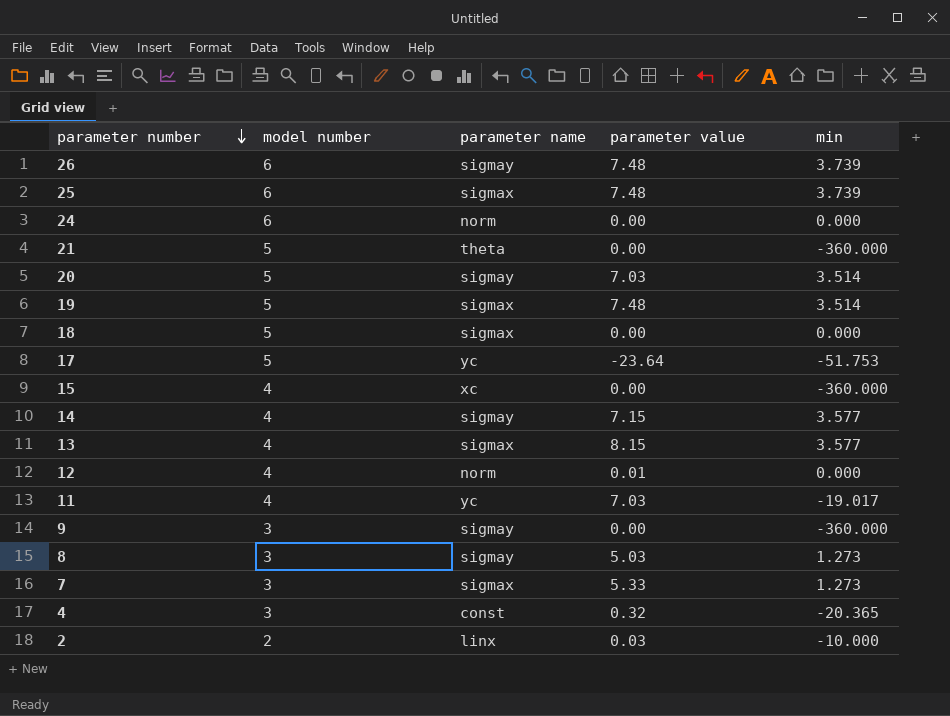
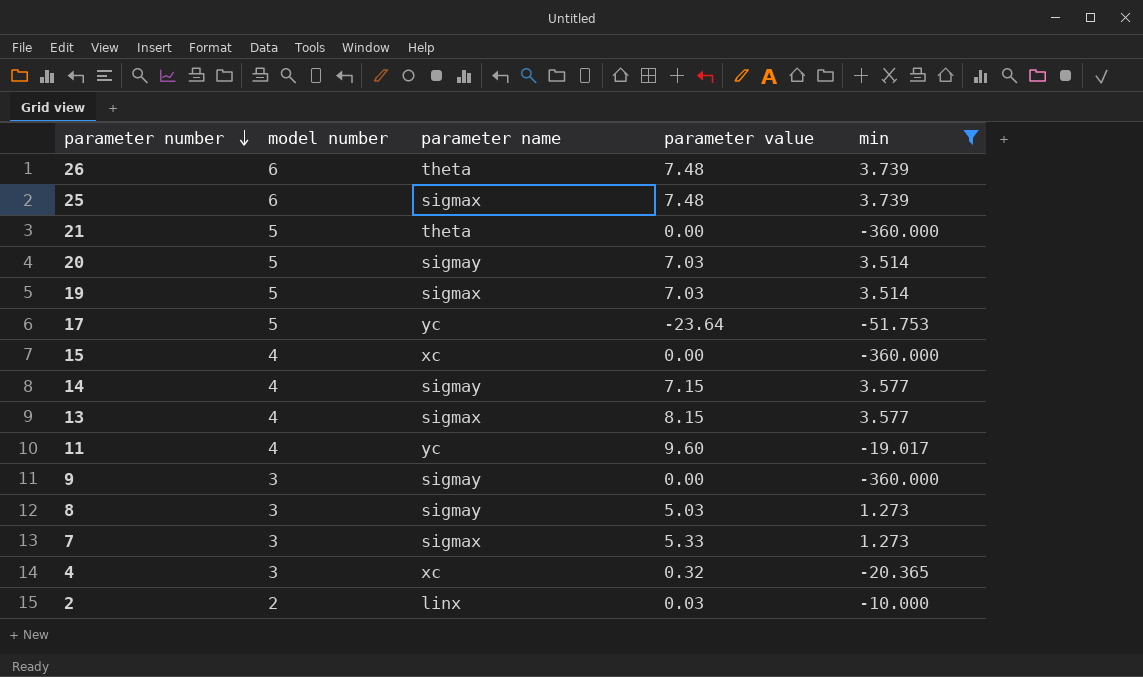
filter: none -> min != 0.000
26 | parameter name: sigmay -> theta
19 | parameter value: 7.48 -> 7.03
11 | parameter value: 7.03 -> 9.60
4 | parameter name: const -> xc

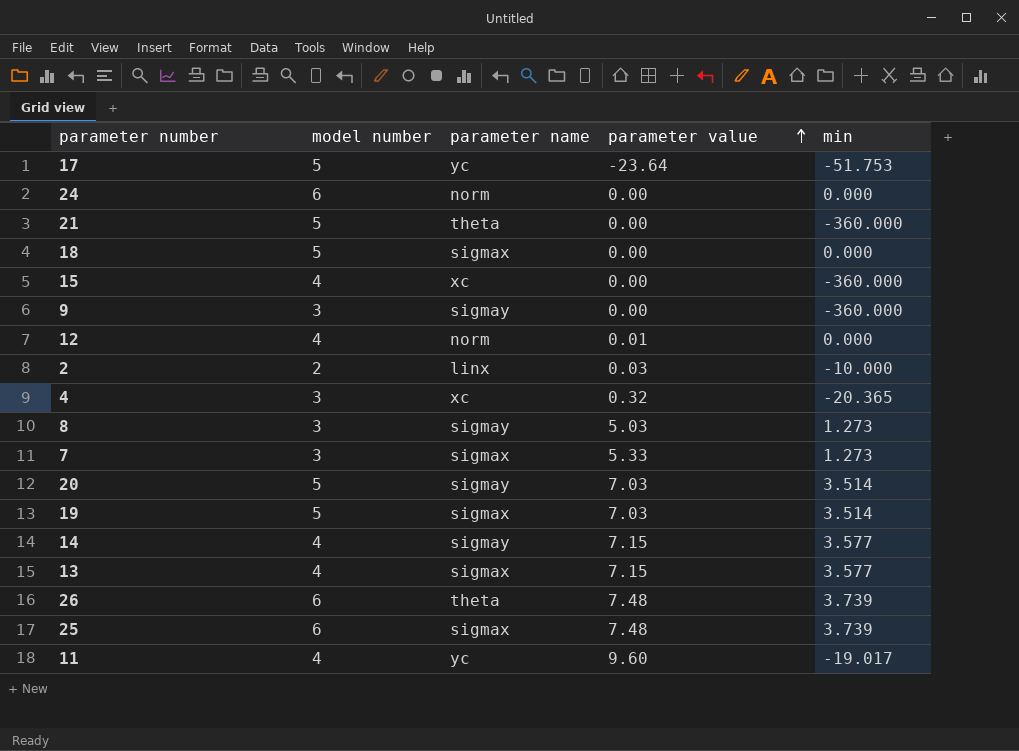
filter: min != 0.000 -> none
row order: parameter number descending -> parameter value ascending
13 | parameter value: 8.15 -> 7.15

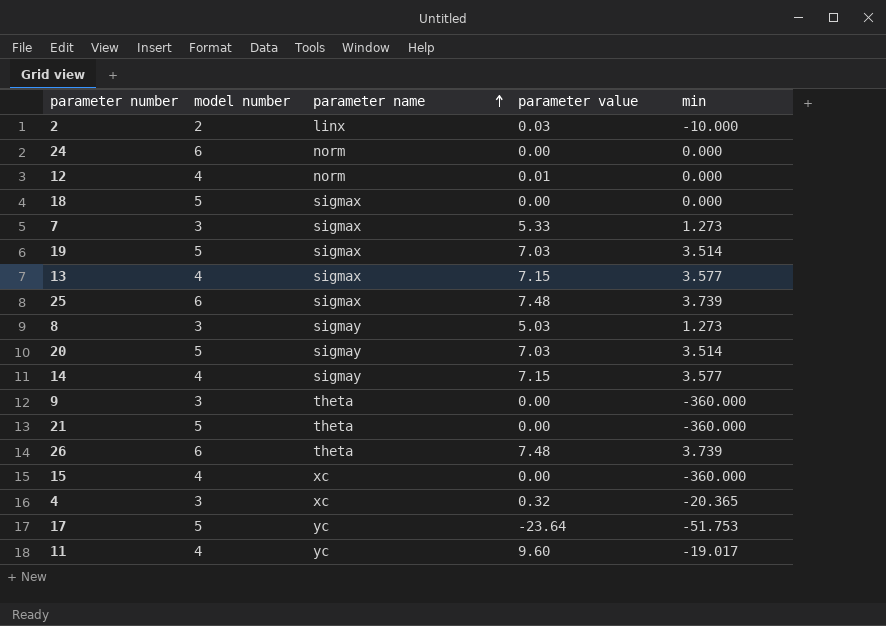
row order: parameter value ascending -> parameter name ascending
9 | parameter name: sigmay -> theta

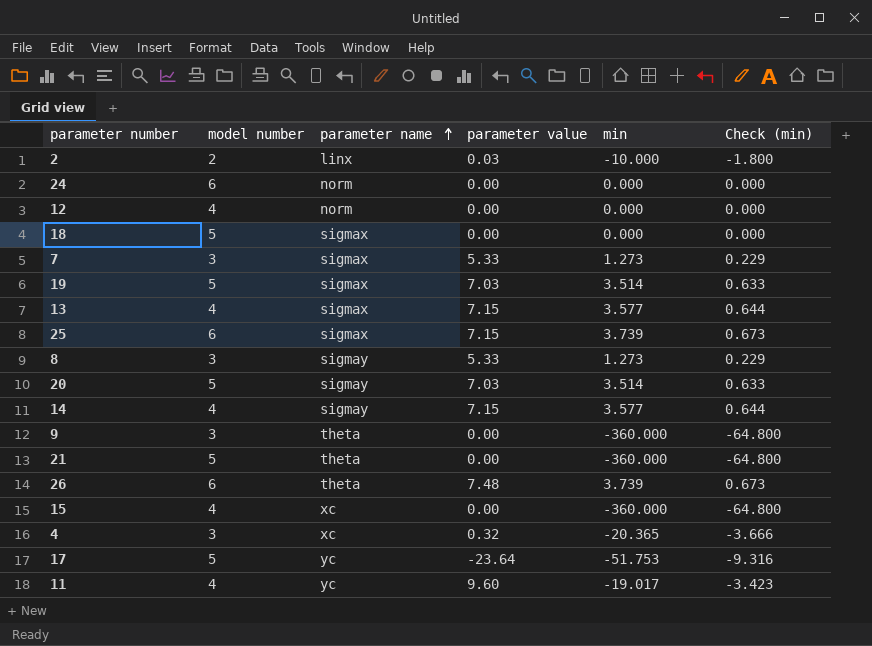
column Check (min) | formula: none -> [min] * 0.18
12 | parameter value: 0.01 -> 0.00
25 | parameter value: 7.48 -> 7.15
8 | parameter value: 5.03 -> 5.33

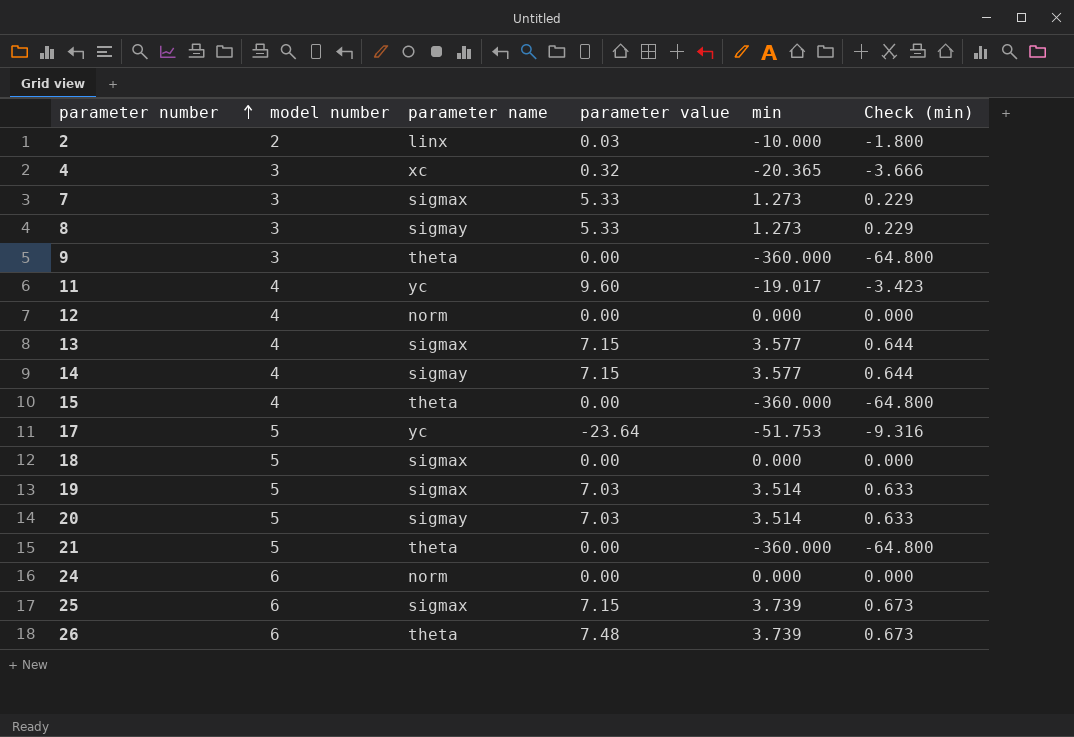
row order: parameter name ascending -> parameter number ascending
15 | parameter name: xc -> theta

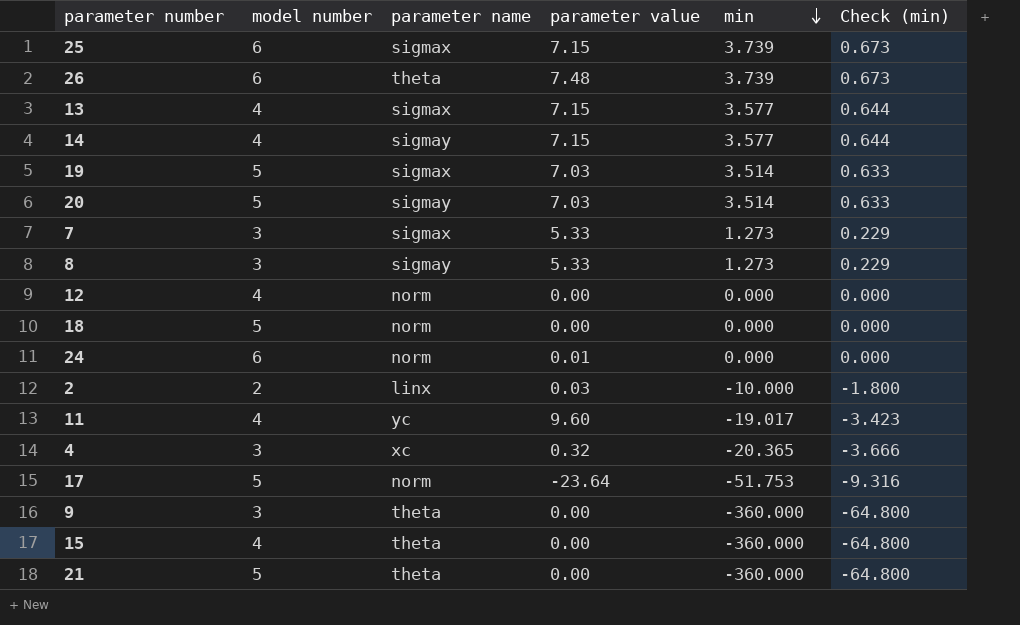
row order: parameter number ascending -> min descending
18 | parameter name: sigmax -> norm
24 | parameter value: 0.00 -> 0.01
17 | parameter name: yc -> norm

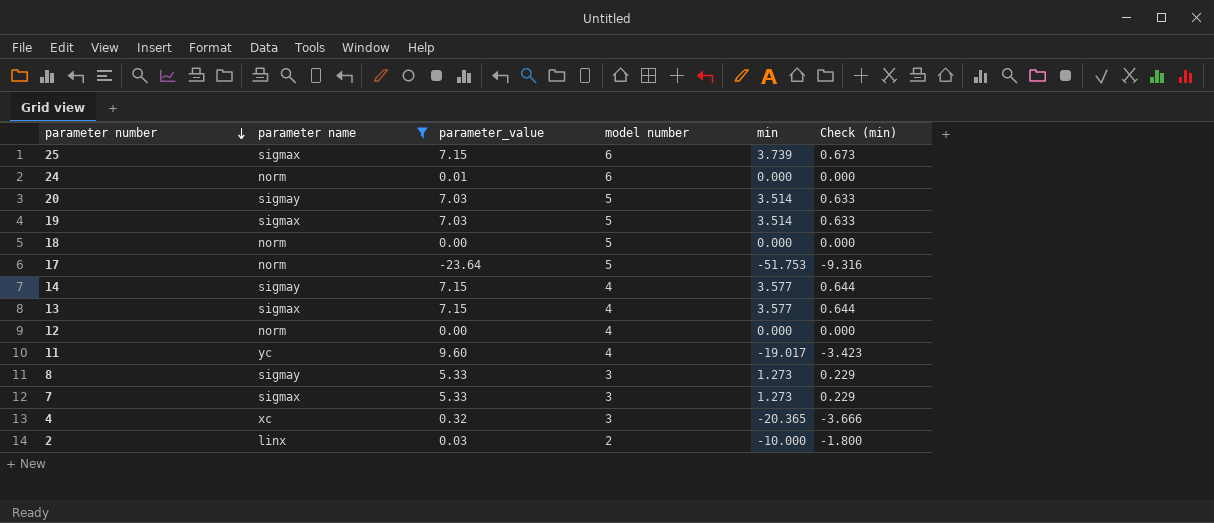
filter: none -> parameter name != theta
row order: min descending -> parameter number descending
column name: parameter value -> parameter_value
column model number | position: 2 -> 4

